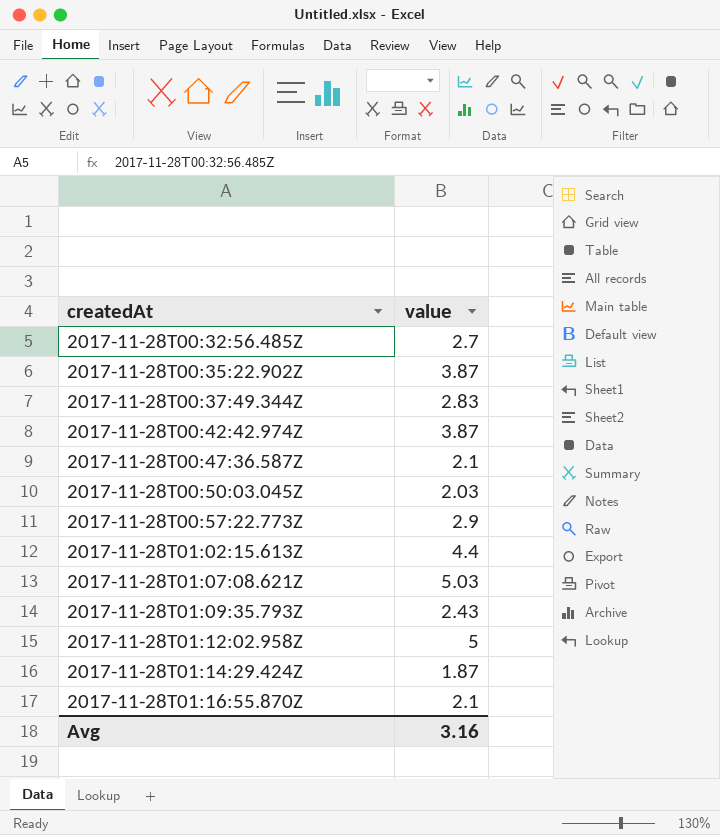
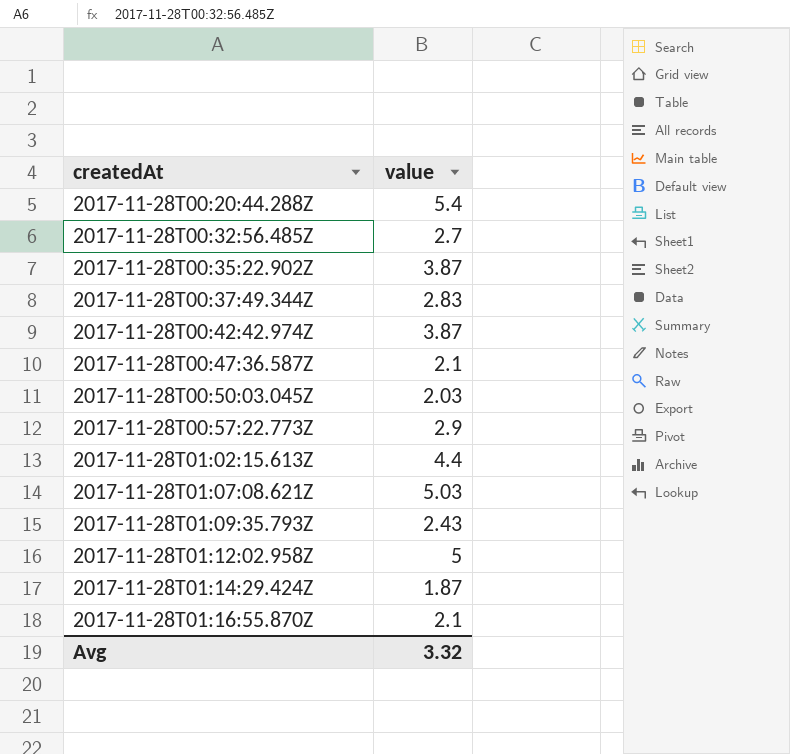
row 2017-11-28T00:20:44.288Z: none -> 5.4
Avg | value: 3.16 -> 3.32

